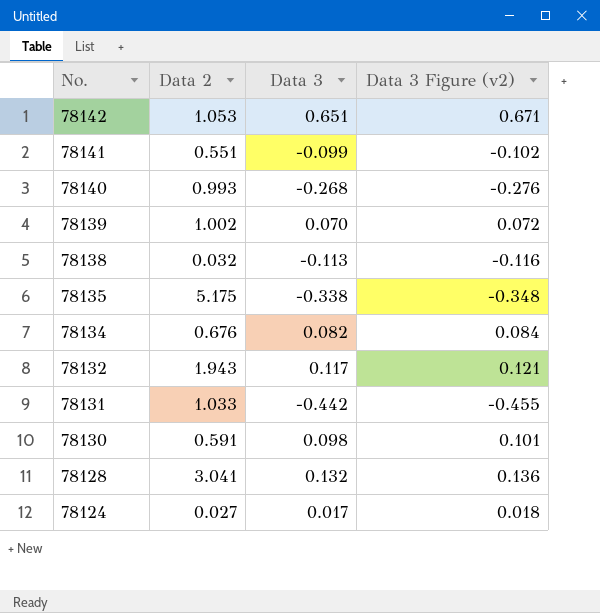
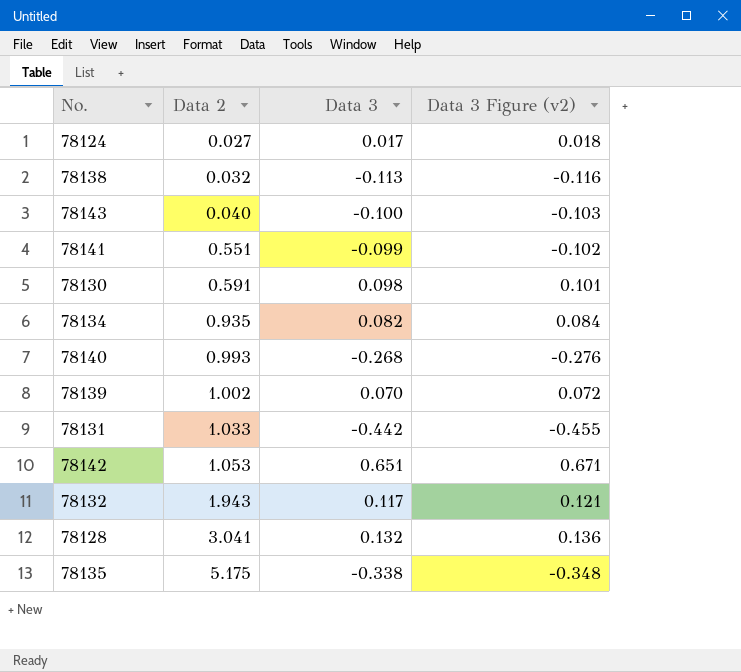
row order: No. descending -> Data 2 ascending
row 78143: none -> 0.040 | -0.100 | -0.103
78134 | Data 2: 0.676 -> 0.935

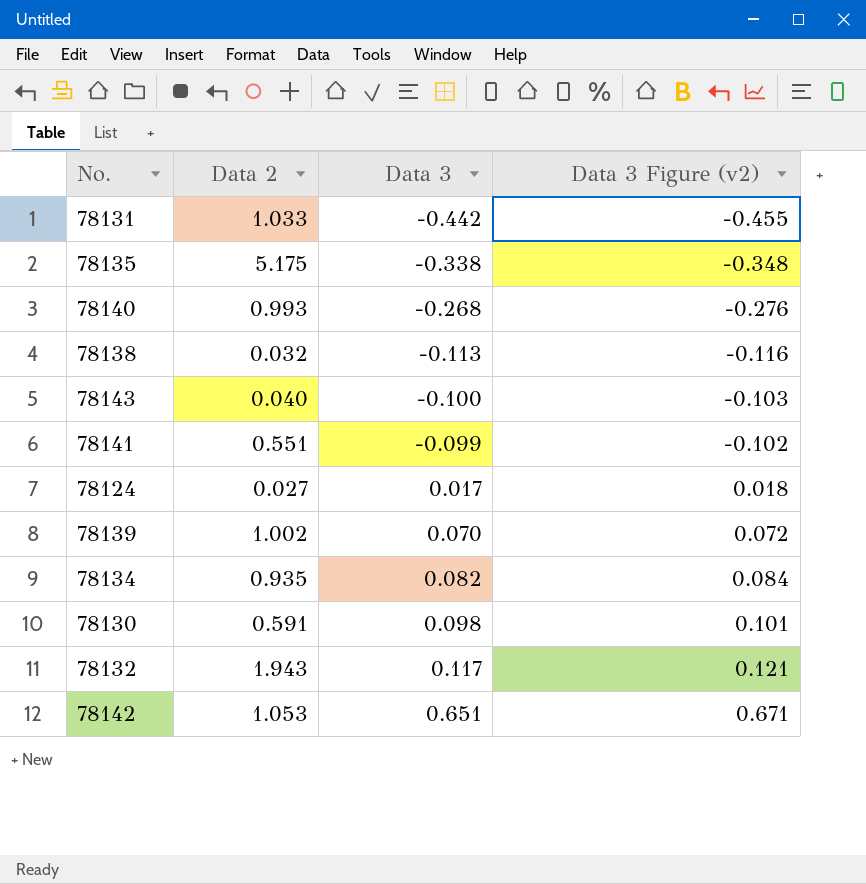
row order: Data 2 ascending -> Data 3 ascending
row 78128: 3.041 | 0.132 | 0.136 -> none

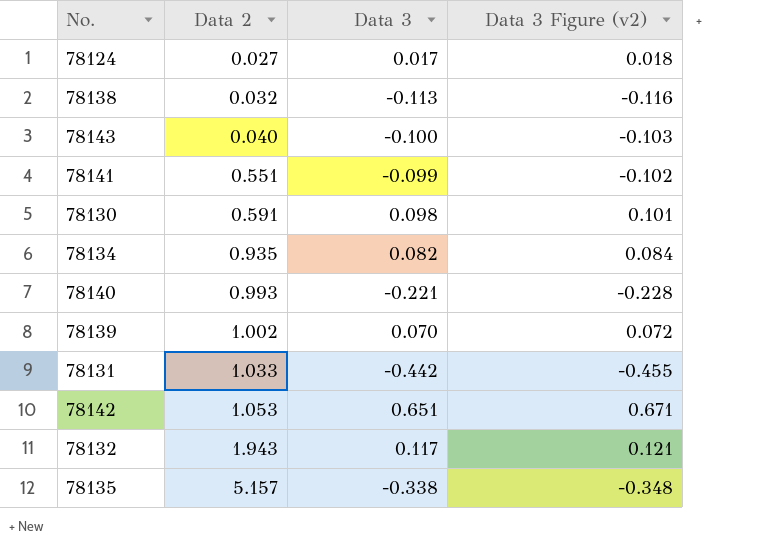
row order: Data 3 ascending -> Data 2 ascending
78140 | Data 3: -0.268 -> -0.221
78140 | Data 3 Figure (v2): -0.276 -> -0.228
78135 | Data 2: 5.175 -> 5.157

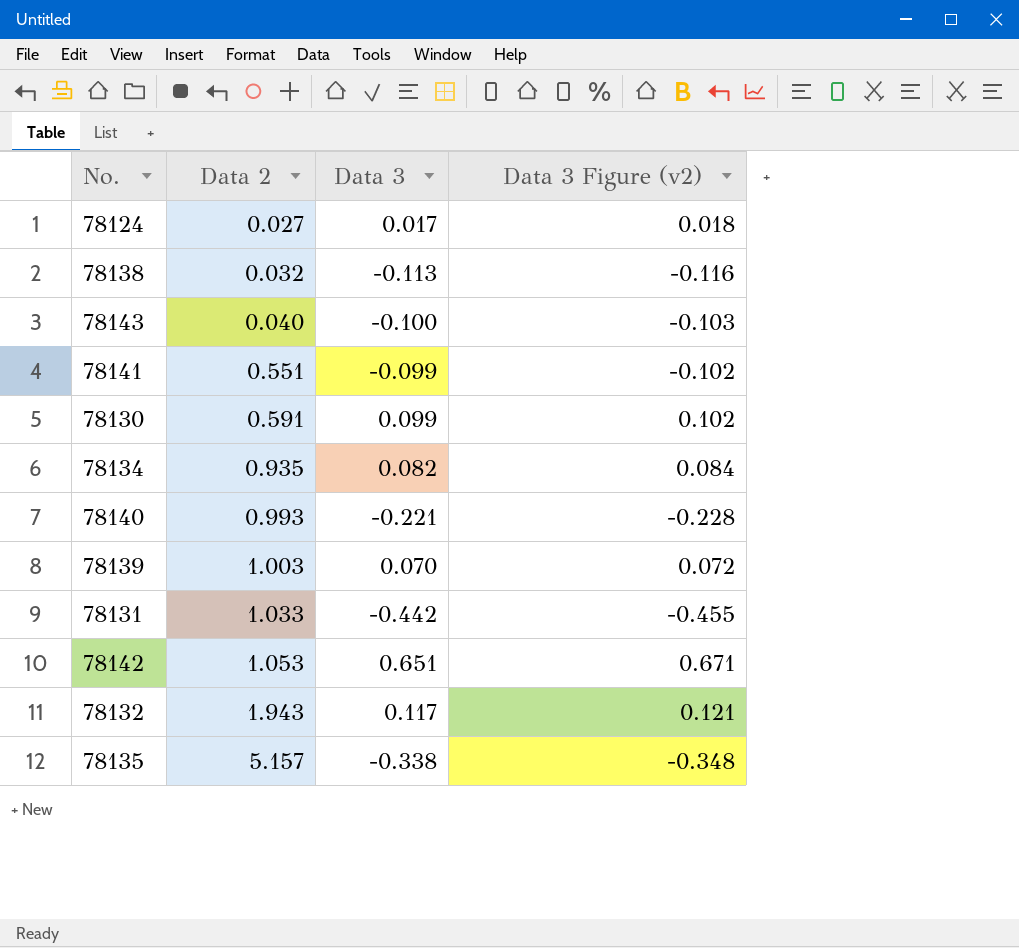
78130 | Data 3: 0.098 -> 0.099
78130 | Data 3 Figure (v2): 0.101 -> 0.102
78139 | Data 2: 1.002 -> 1.003

